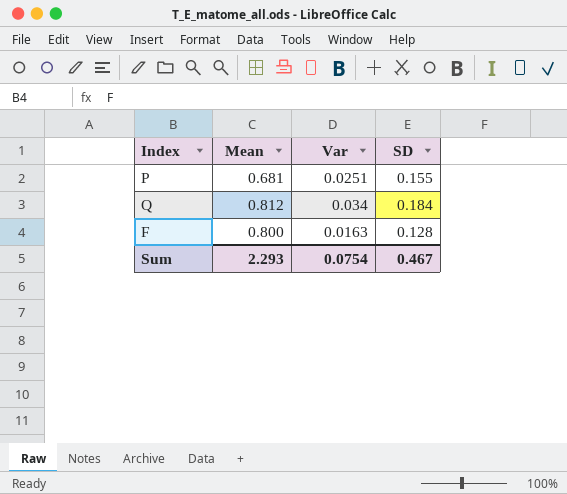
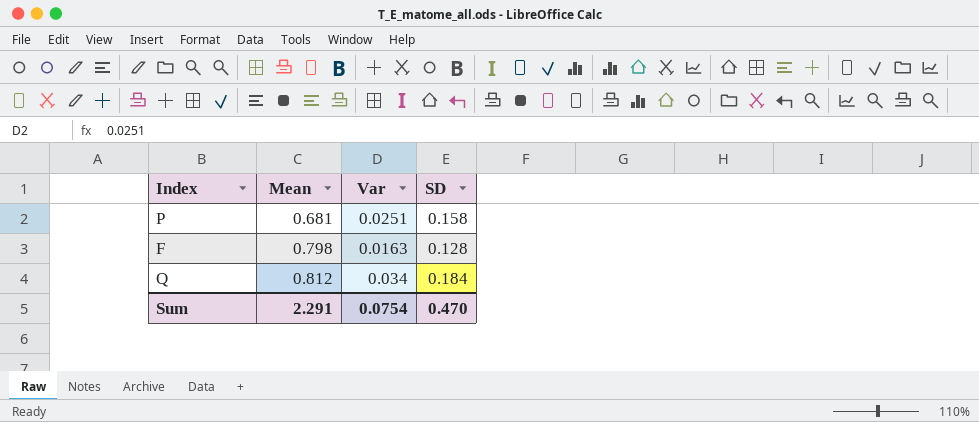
row order: none -> Mean ascending
P | SD: 0.155 -> 0.158
F | Mean: 0.800 -> 0.798
Sum | Mean: 2.293 -> 2.291
Sum | SD: 0.467 -> 0.470

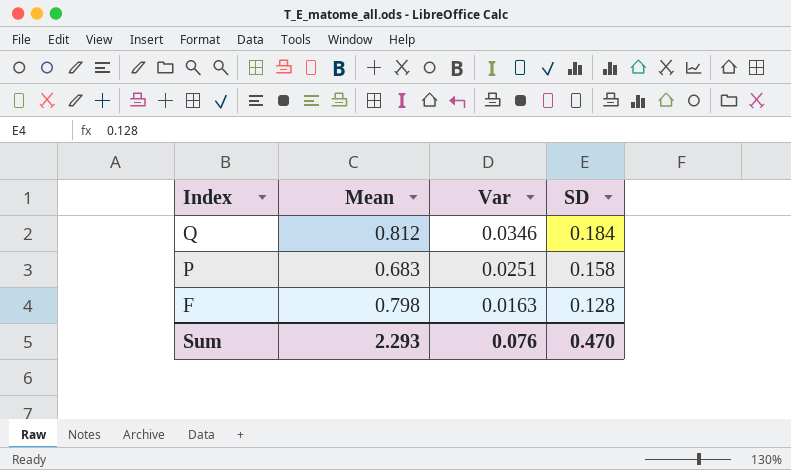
row order: Mean ascending -> Index descending
Q | Var: 0.034 -> 0.0346
P | Mean: 0.681 -> 0.683
Sum | Mean: 2.291 -> 2.293
Sum | Var: 0.0754 -> 0.076

